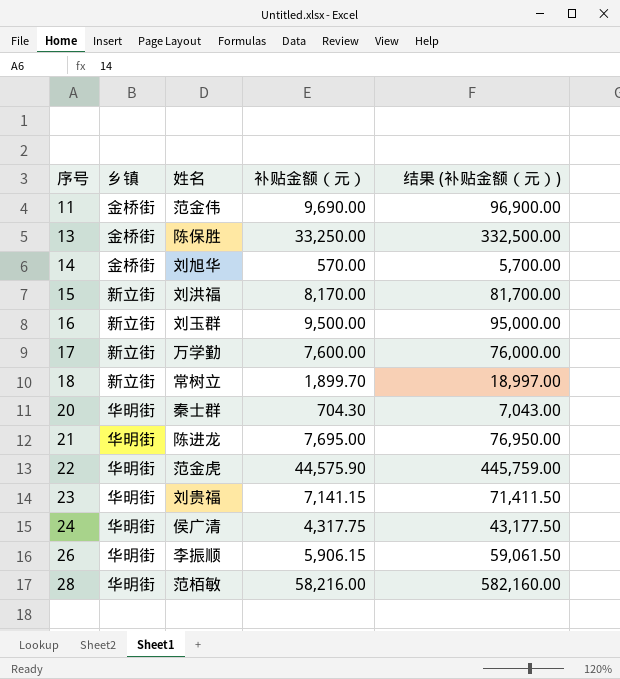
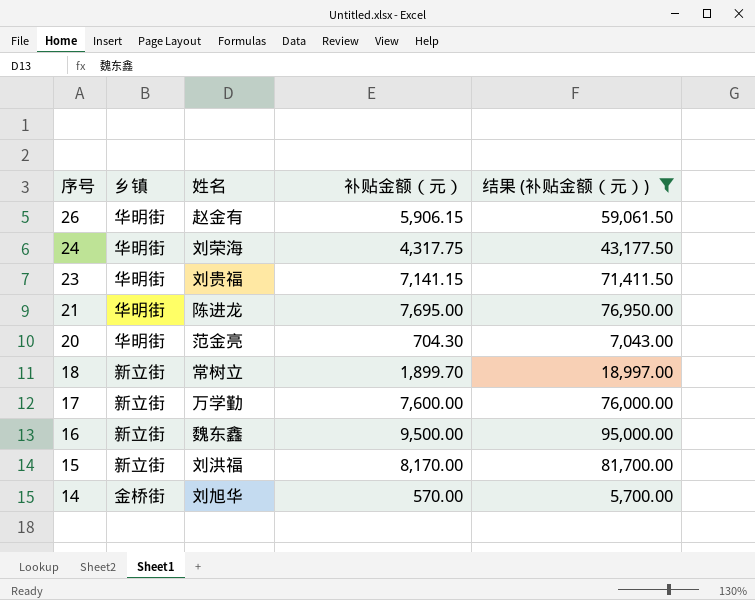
filter: none -> 结果 (补贴金额（元）) <= 95,000.00
row order: 序号 ascending -> 序号 descending
26 | 姓名: 李振顺 -> 赵金有
24 | 姓名: 侯广清 -> 刘荣海
20 | 姓名: 秦士群 -> 范金亮
16 | 姓名: 刘玉群 -> 魏东鑫

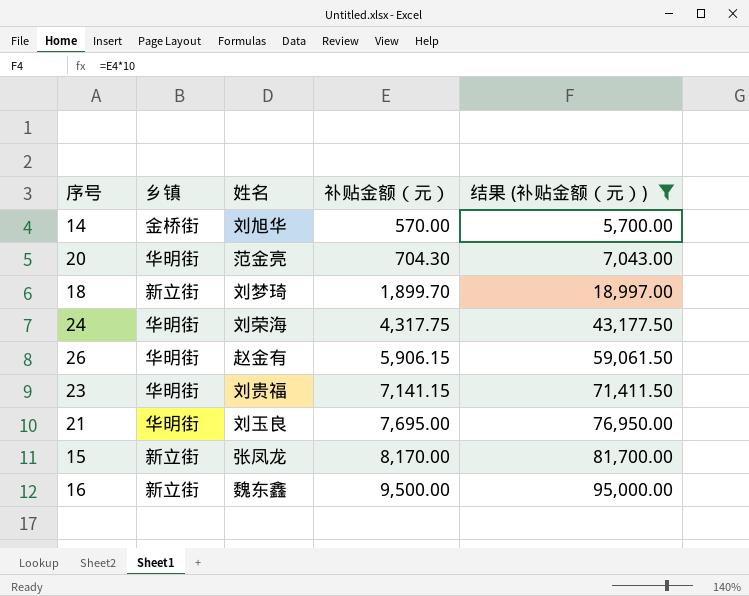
row order: 序号 descending -> 补贴金额（元） ascending
row 17: 新立街 | 万学勤 | 7,600.00 | 76,000.00 -> none
18 | 姓名: 常树立 -> 刘梦琦
21 | 姓名: 陈进龙 -> 刘玉良
15 | 姓名: 刘洪福 -> 张凤龙

